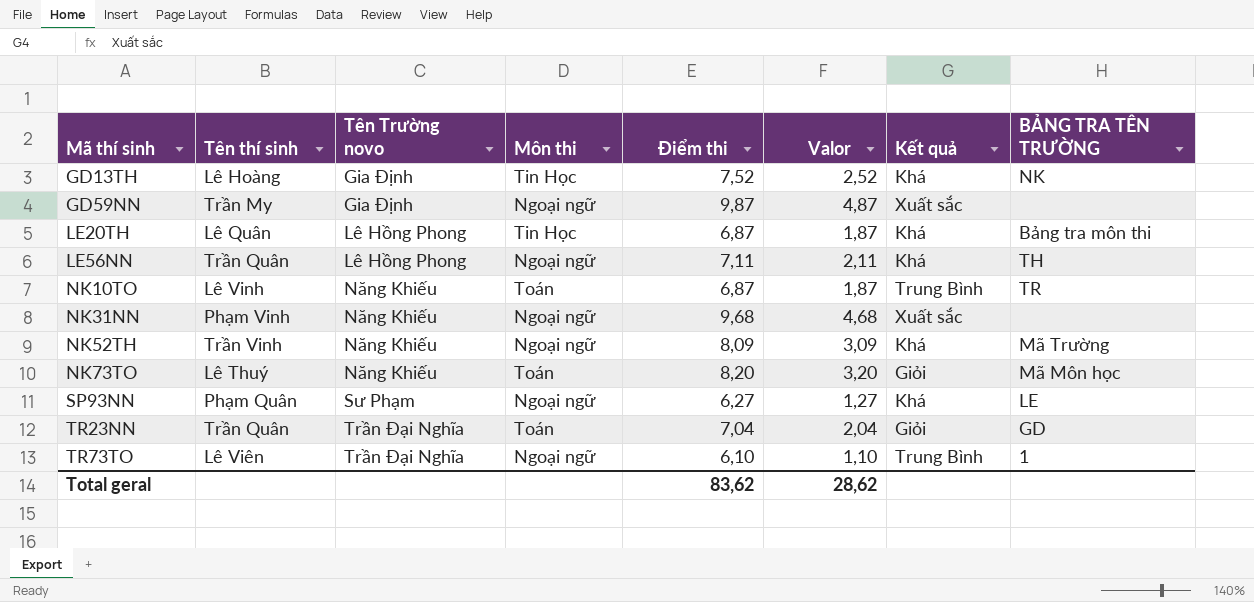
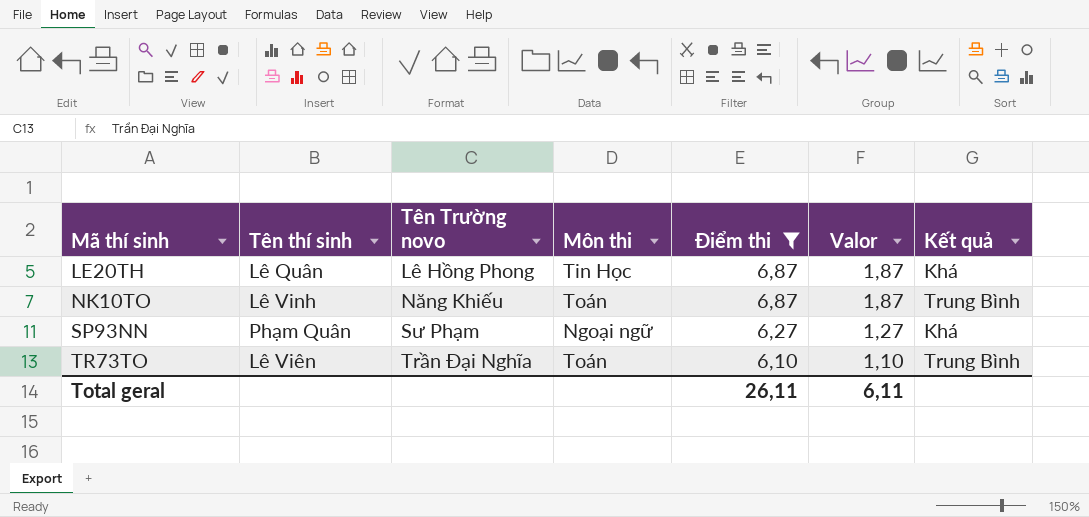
filter: none -> Điểm thi <= 6,87
column BẢNG TRA TÊN TRƯỜNG | position: 8 -> none
TR73TO | Môn thi: Ngoại ngữ -> Toán
Total geral | Điểm thi: 83,62 -> 26,11
Total geral | Valor: 28,62 -> 6,11

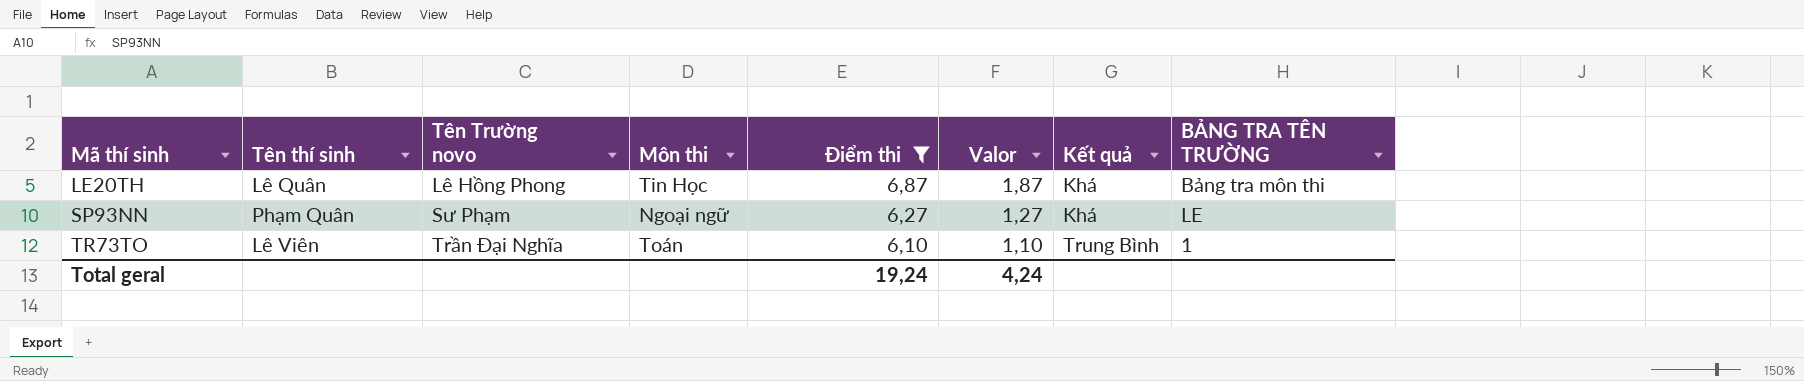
column BẢNG TRA TÊN TRƯỜNG | position: none -> 8
row NK10TO: Lê Vinh | Năng Khiếu | Toán | 6,87 | 1,87 | Trung Bình -> none
Total geral | Điểm thi: 26,11 -> 19,24
Total geral | Valor: 6,11 -> 4,24

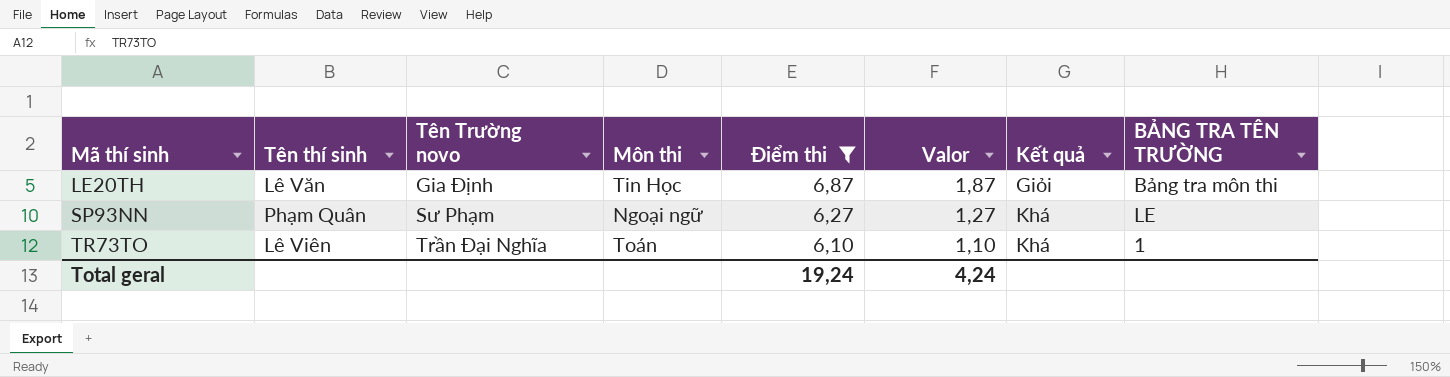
LE20TH | Tên thí sinh: Lê Quân -> Lê Văn
LE20TH | Tên Trường novo: Lê Hồng Phong -> Gia Định
LE20TH | Kết quả: Khá -> Giỏi
TR73TO | Kết quả: Trung Bình -> Khá

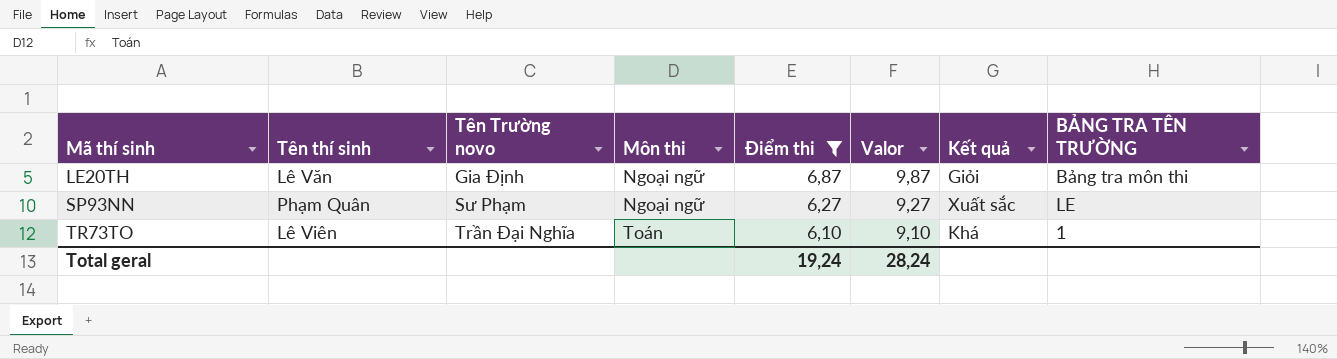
column Valor | formula: [Điểm thi] - 5 -> [Điểm thi] + 3
LE20TH | Môn thi: Tin Học -> Ngoại ngữ
SP93NN | Kết quả: Khá -> Xuất sắc
Total geral | Valor: 4,24 -> 28,24

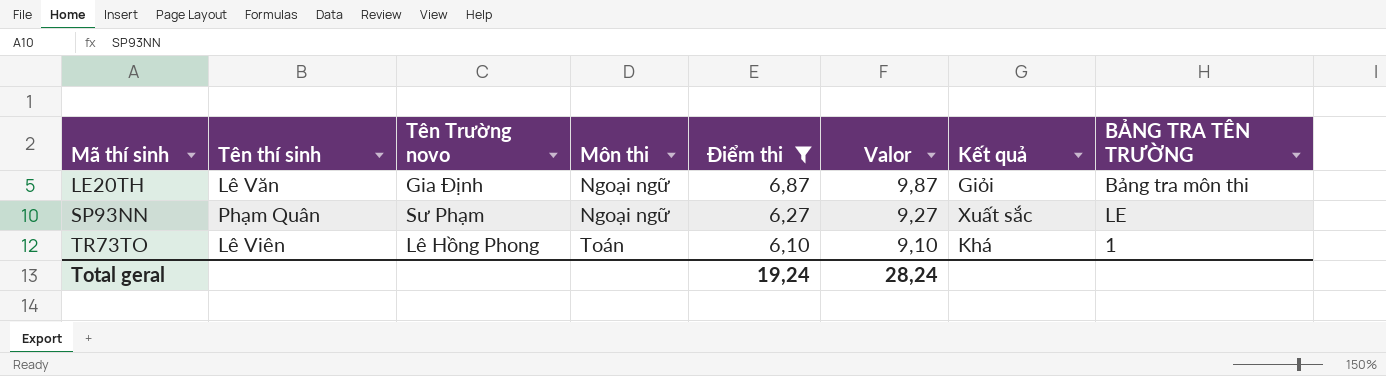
TR73TO | Tên Trường novo: Trần Đại Nghĩa -> Lê Hồng Phong

